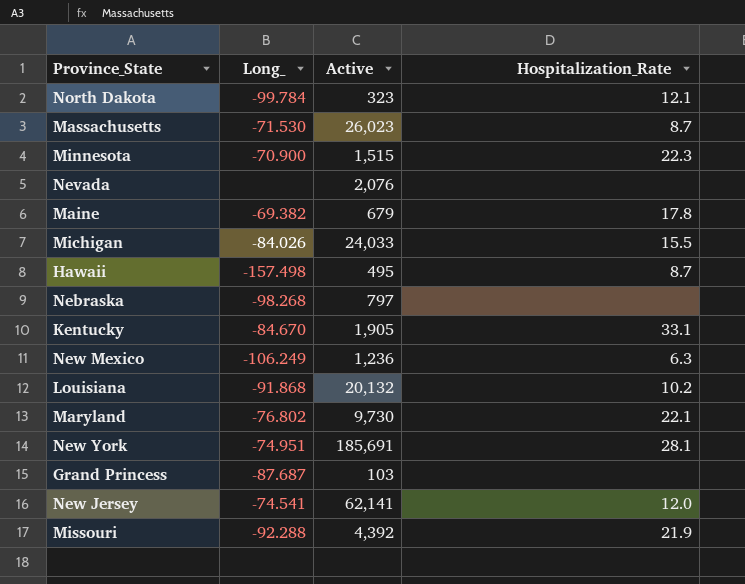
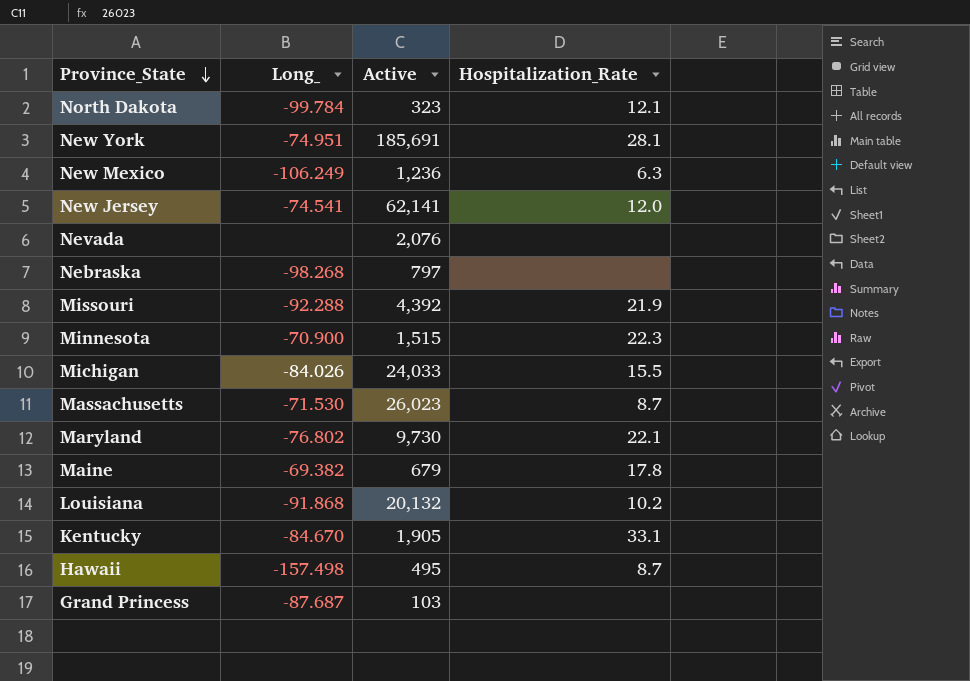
row order: none -> Province_State descending

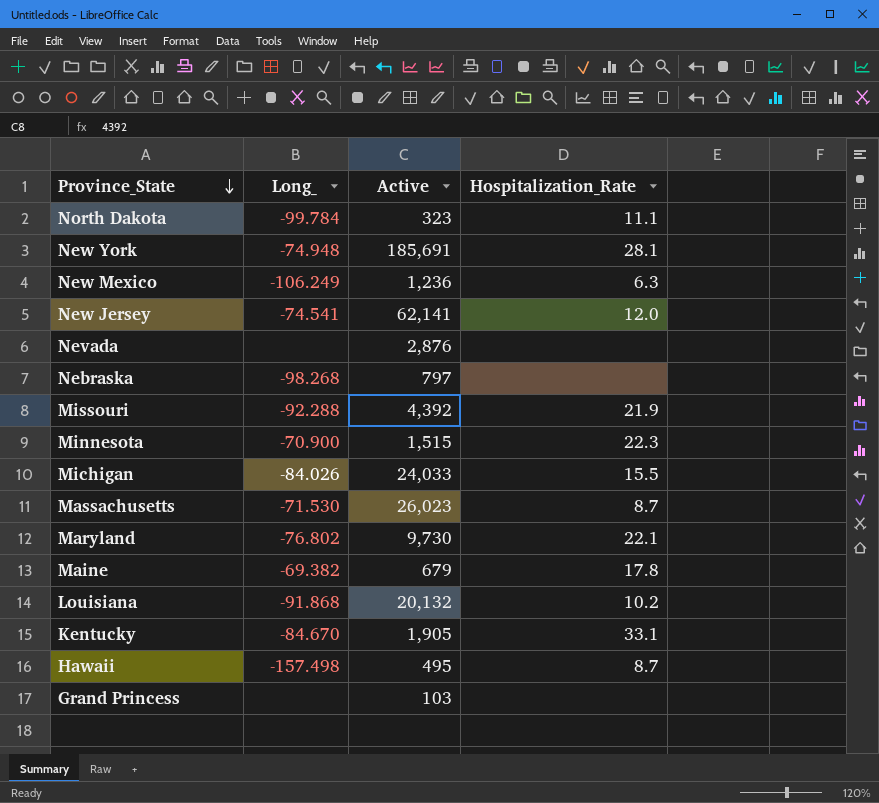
North Dakota | Hospitalization_Rate: 12.1 -> 11.1
New York | Long_: -74.951 -> -74.948
Nevada | Active: 2,076 -> 2,876
Grand Princess | Long_: -87.687 -> none

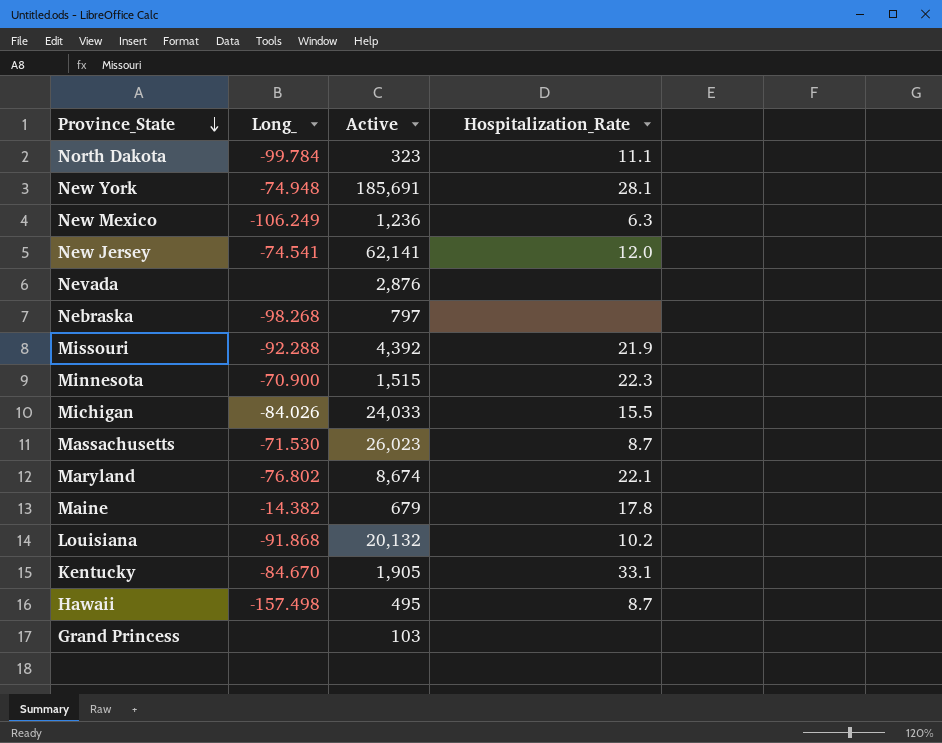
Maryland | Active: 9,730 -> 8,674
Maine | Long_: -69.382 -> -14.382

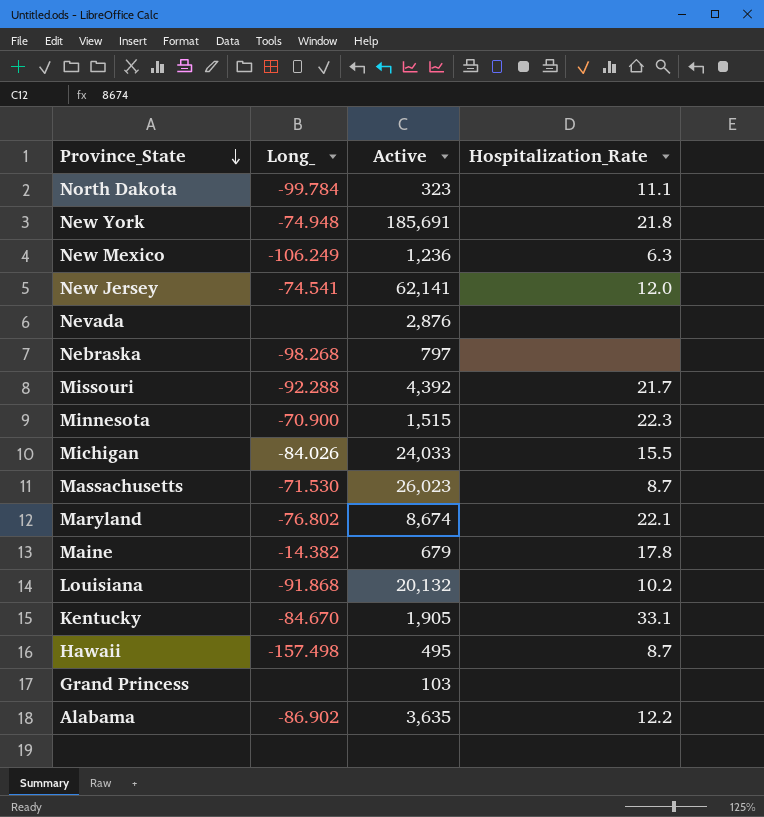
New York | Hospitalization_Rate: 28.1 -> 21.8
Missouri | Hospitalization_Rate: 21.9 -> 21.7
row Alabama: none -> -86.902 | 3,635 | 12.2

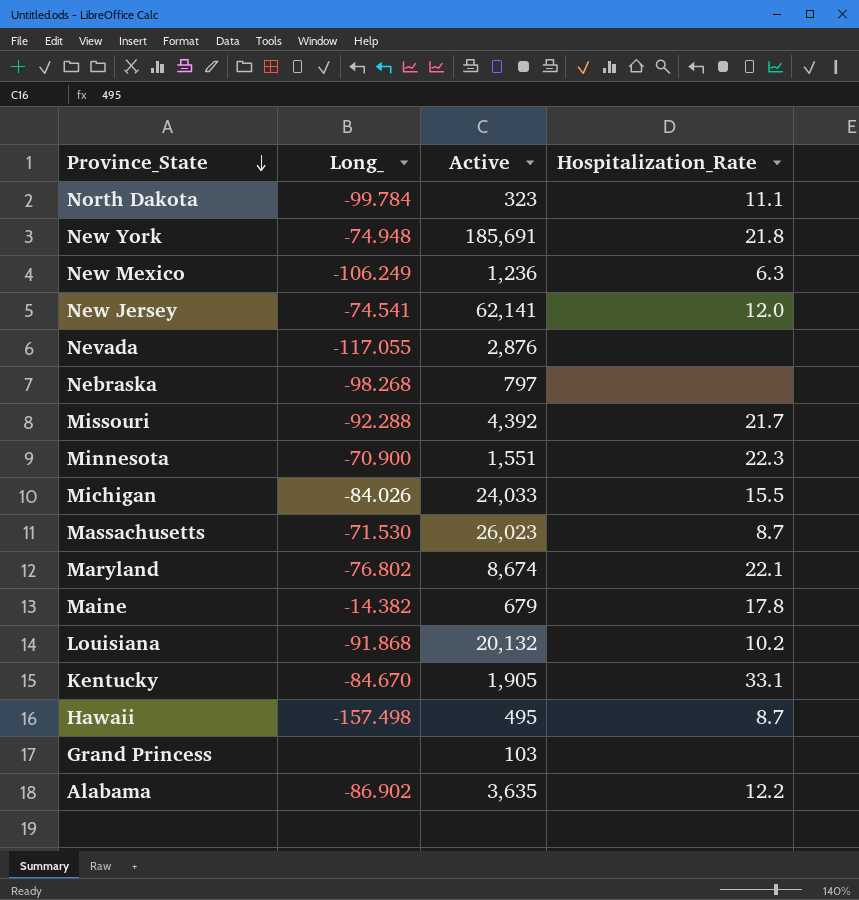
Nevada | Long_: none -> -117.055
Minnesota | Active: 1,515 -> 1,551

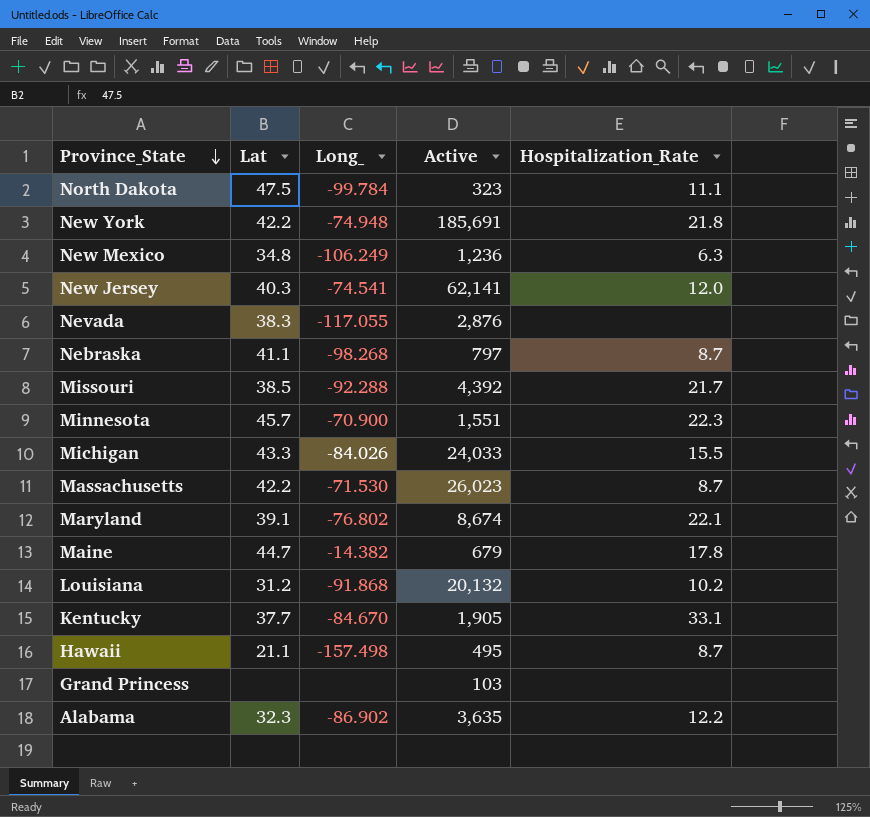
column Lat | position: none -> 2
Nebraska | Hospitalization_Rate: none -> 8.7

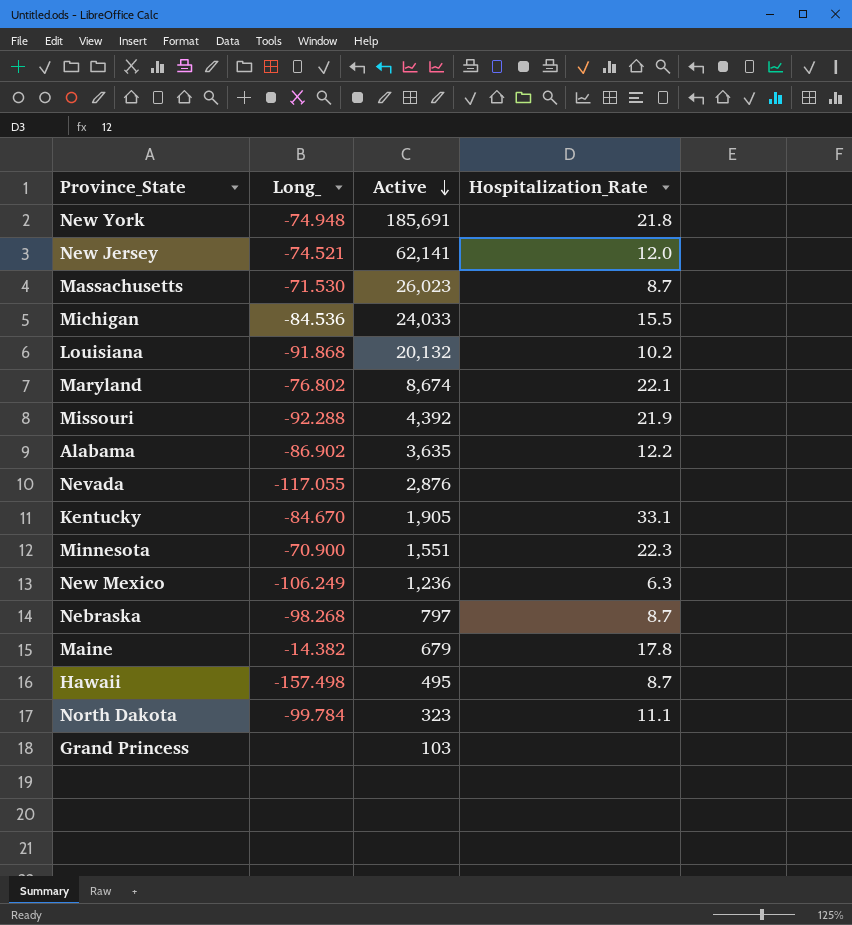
row order: Province_State descending -> Active descending
column Lat | position: 2 -> none
New Jersey | Long_: -74.541 -> -74.521
Michigan | Long_: -84.026 -> -84.536
Missouri | Hospitalization_Rate: 21.7 -> 21.9

